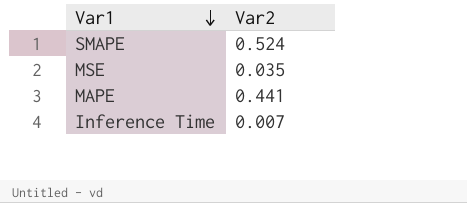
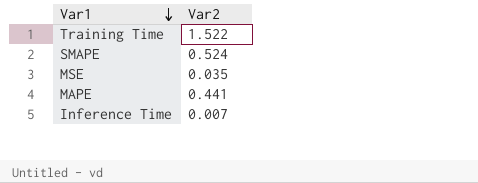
row Training Time: none -> 1.522

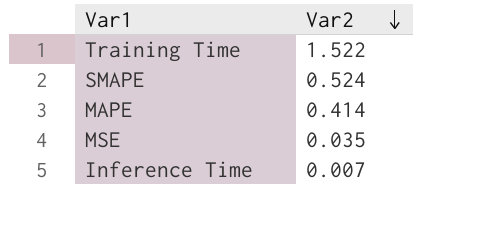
row order: Var1 descending -> Var2 descending
MAPE | Var2: 0.441 -> 0.414

